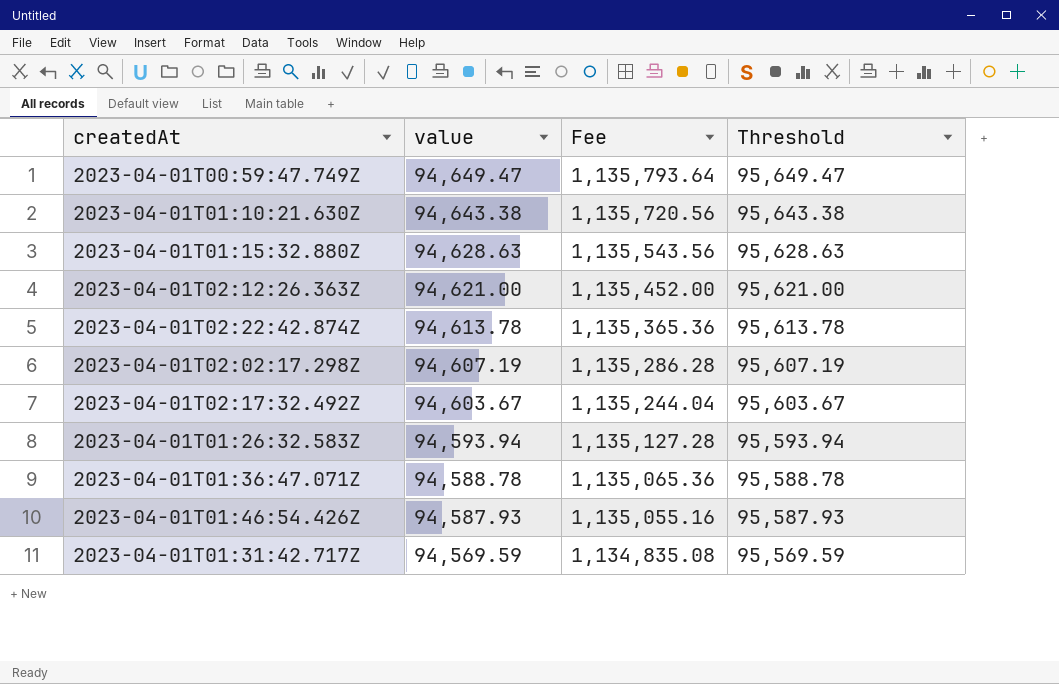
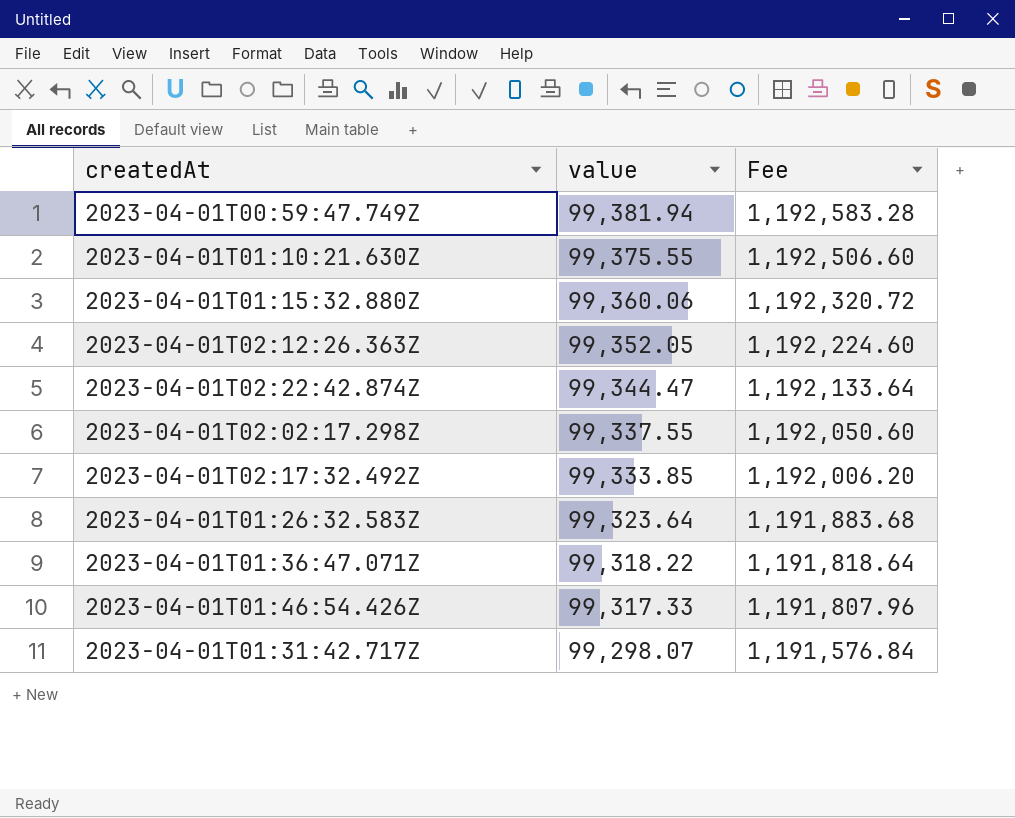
column Threshold | formula: [value] + 1000 -> none
2023-04-01T00:59:47.749Z | value: 94,649.47 -> 99,381.94
2023-04-01T00:59:47.749Z | Fee: 1,135,793.64 -> 1,192,583.28
2023-04-01T01:10:21.630Z | value: 94,643.38 -> 99,375.55
2023-04-01T01:10:21.630Z | Fee: 1,135,720.56 -> 1,192,506.60
2023-04-01T01:15:32.880Z | value: 94,628.63 -> 99,360.06
2023-04-01T01:15:32.880Z | Fee: 1,135,543.56 -> 1,192,320.72
2023-04-01T02:12:26.363Z | value: 94,621.00 -> 99,352.05
2023-04-01T02:12:26.363Z | Fee: 1,135,452.00 -> 1,192,224.60
2023-04-01T02:22:42.874Z | value: 94,613.78 -> 99,344.47
2023-04-01T02:22:42.874Z | Fee: 1,135,365.36 -> 1,192,133.64
2023-04-01T02:02:17.298Z | value: 94,607.19 -> 99,337.55
2023-04-01T02:02:17.298Z | Fee: 1,135,286.28 -> 1,192,050.60
2023-04-01T02:17:32.492Z | value: 94,603.67 -> 99,333.85
2023-04-01T02:17:32.492Z | Fee: 1,135,244.04 -> 1,192,006.20
2023-04-01T01:26:32.583Z | value: 94,593.94 -> 99,323.64
2023-04-01T01:26:32.583Z | Fee: 1,135,127.28 -> 1,191,883.68
2023-04-01T01:36:47.071Z | value: 94,588.78 -> 99,318.22
2023-04-01T01:36:47.071Z | Fee: 1,135,065.36 -> 1,191,818.64
2023-04-01T01:46:54.426Z | value: 94,587.93 -> 99,317.33
2023-04-01T01:46:54.426Z | Fee: 1,135,055.16 -> 1,191,807.96
2023-04-01T01:31:42.717Z | value: 94,569.59 -> 99,298.07
2023-04-01T01:31:42.717Z | Fee: 1,134,835.08 -> 1,191,576.84

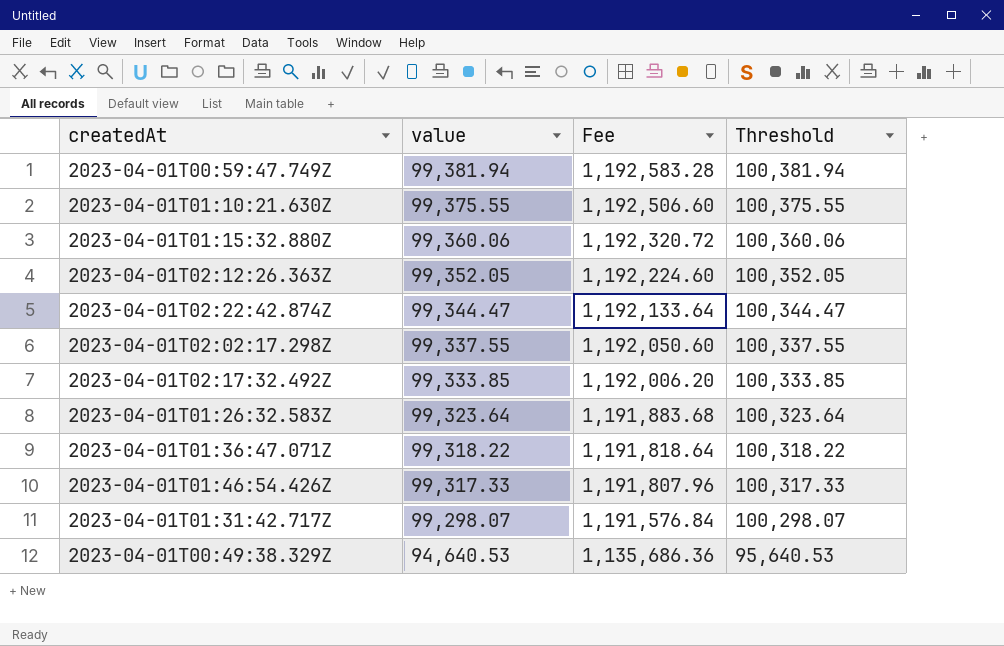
column Threshold | formula: none -> [value] + 1000
row 2023-04-01T00:49:38.329Z: none -> 94,640.53 | 1,135,686.36 | 95,640.53

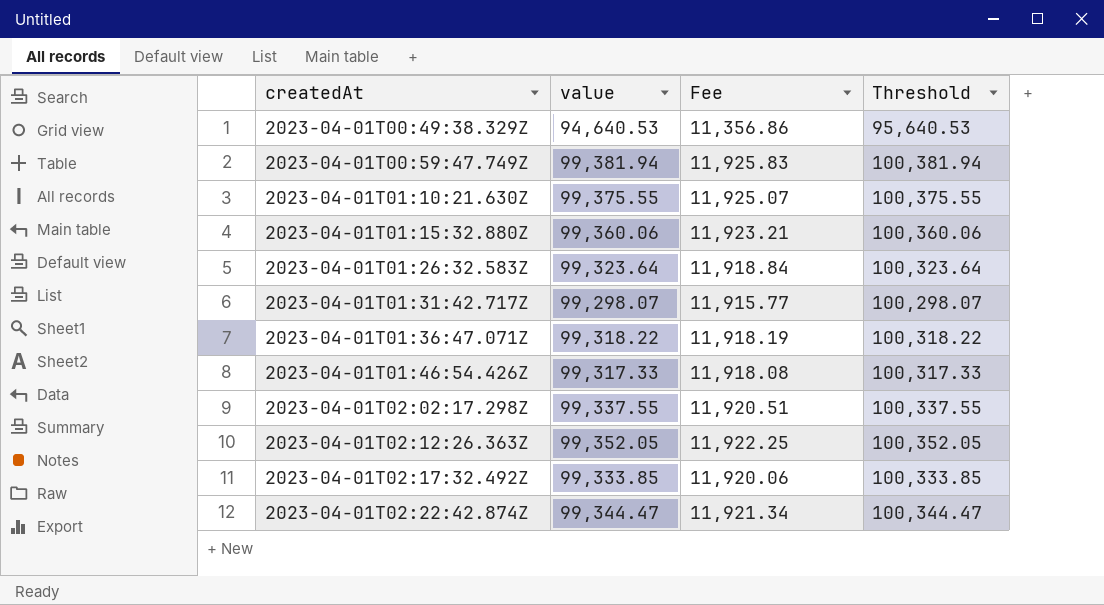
row order: value descending -> createdAt ascending
column Fee | formula: [value] * 12 -> [value] * 0.12

